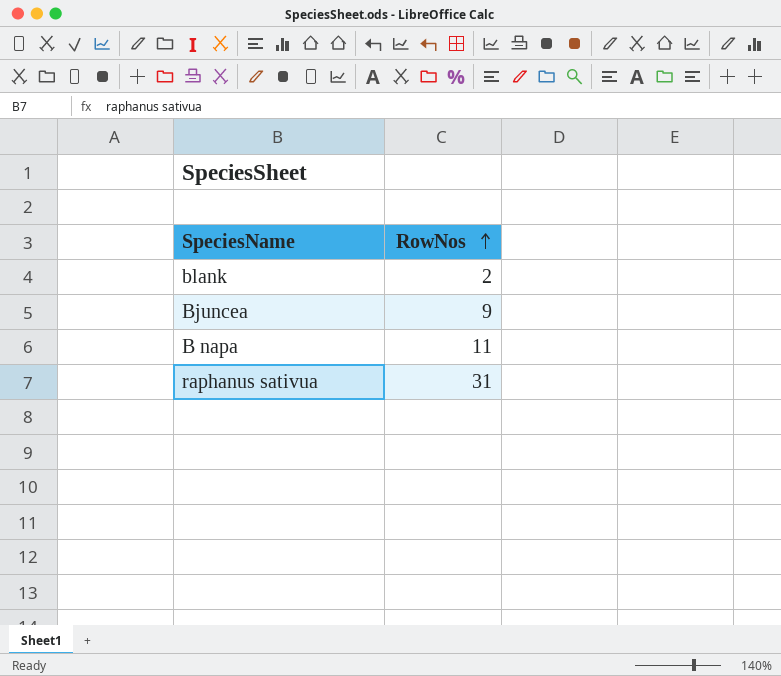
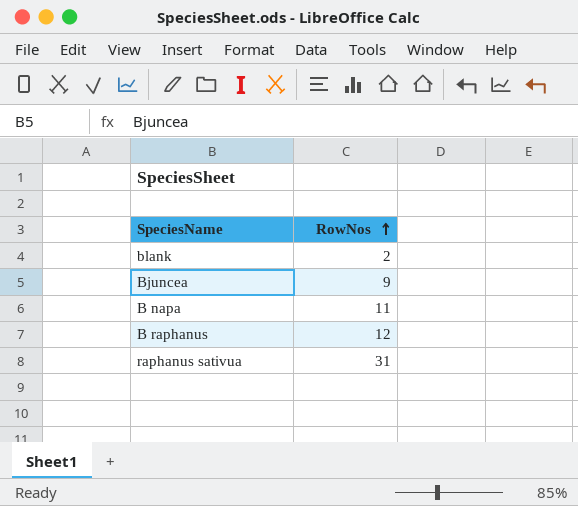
row B raphanus: none -> 12

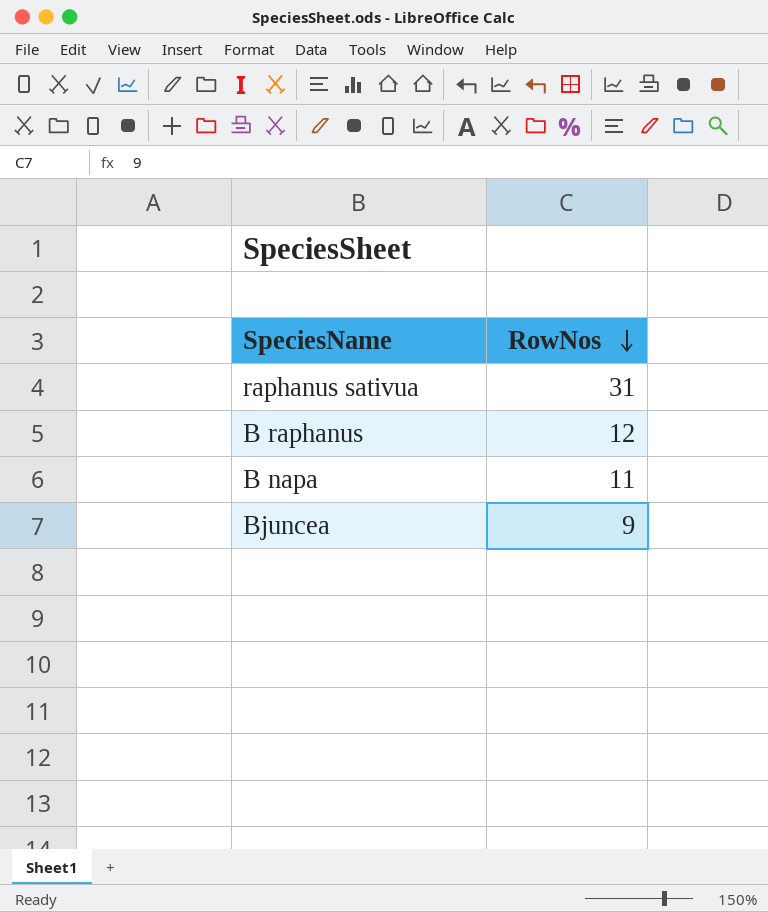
row order: RowNos ascending -> RowNos descending
row blank: 2 -> none

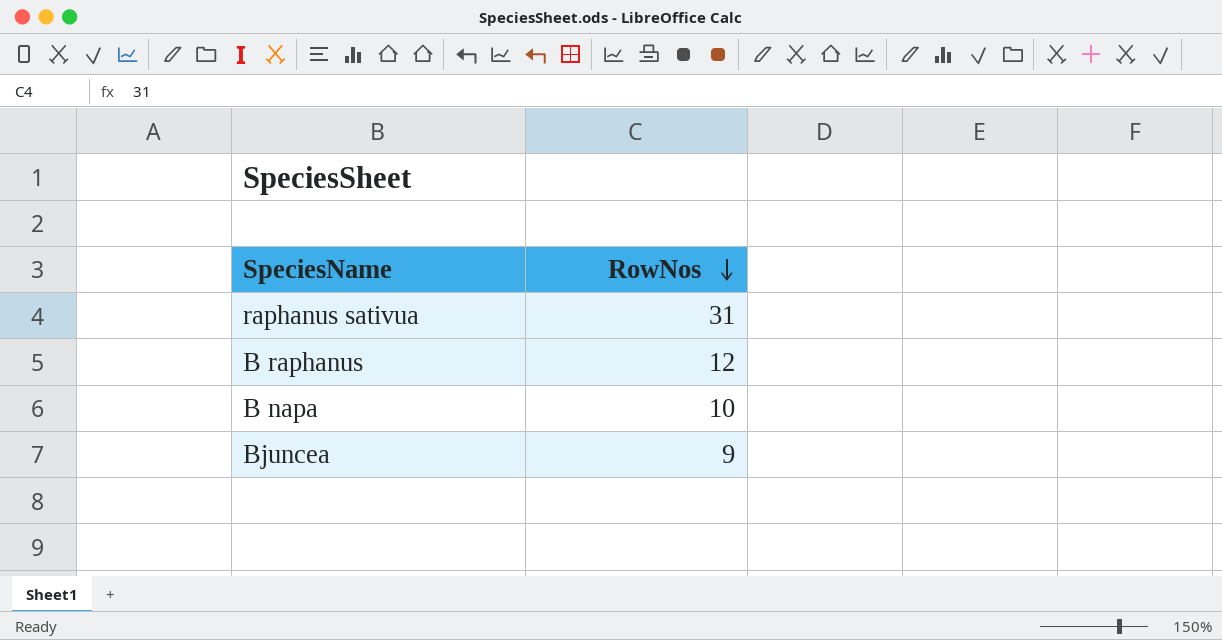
B napa | RowNos: 11 -> 10

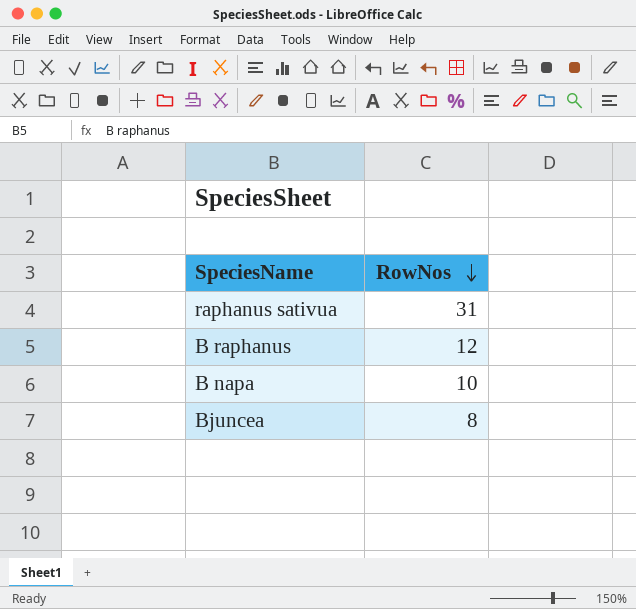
Bjuncea | RowNos: 9 -> 8

